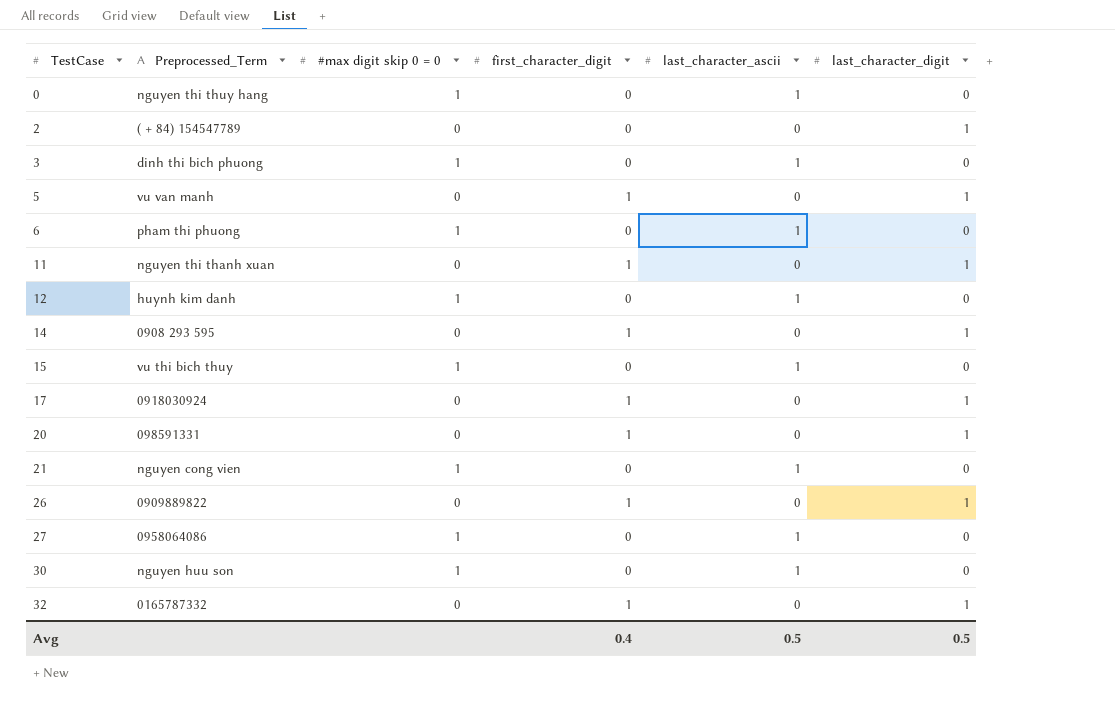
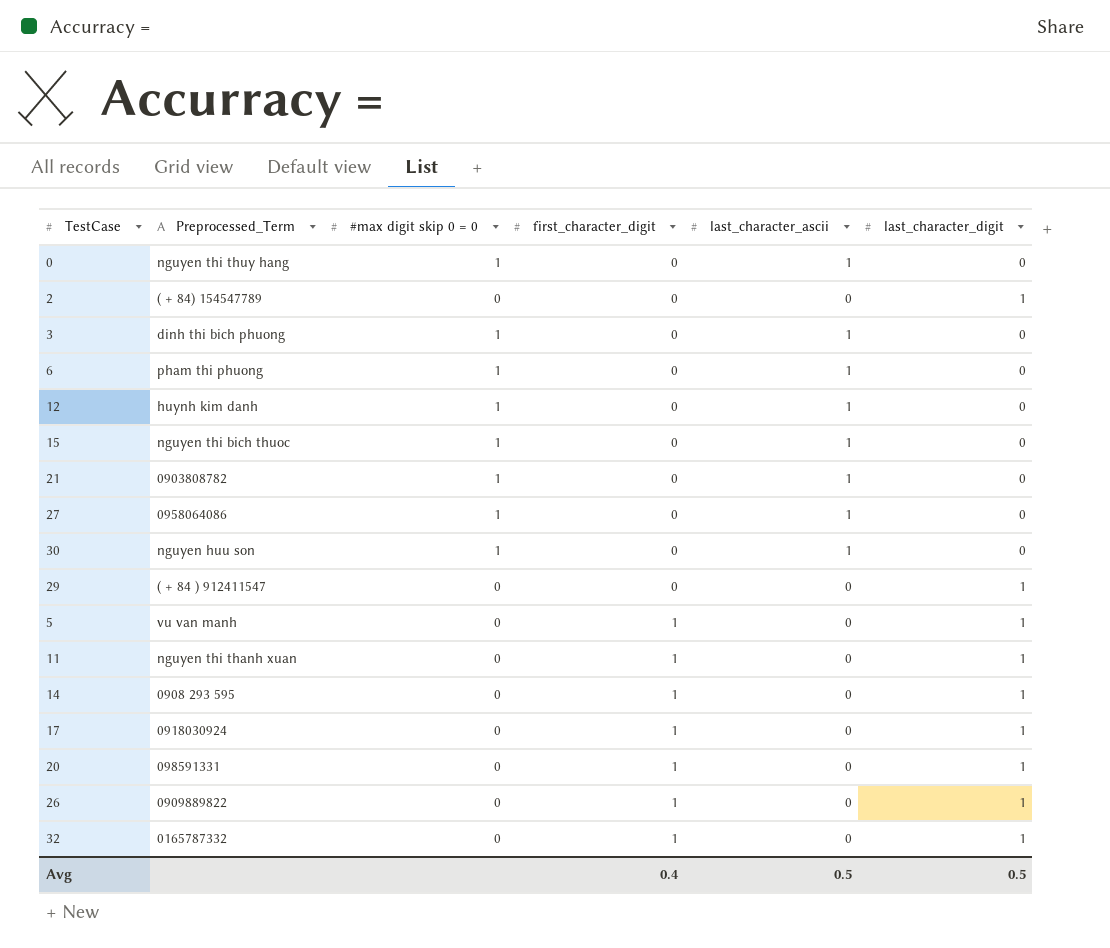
row order: TestCase ascending -> first_character_digit ascending
15 | Preprocessed_Term: vu thi bich thuy -> nguyen thi bich thuoc
21 | Preprocessed_Term: nguyen cong vien -> 0903808782
row 29: none -> ( + 84 ) 912411547 | 0 | 0 | 0 | 1

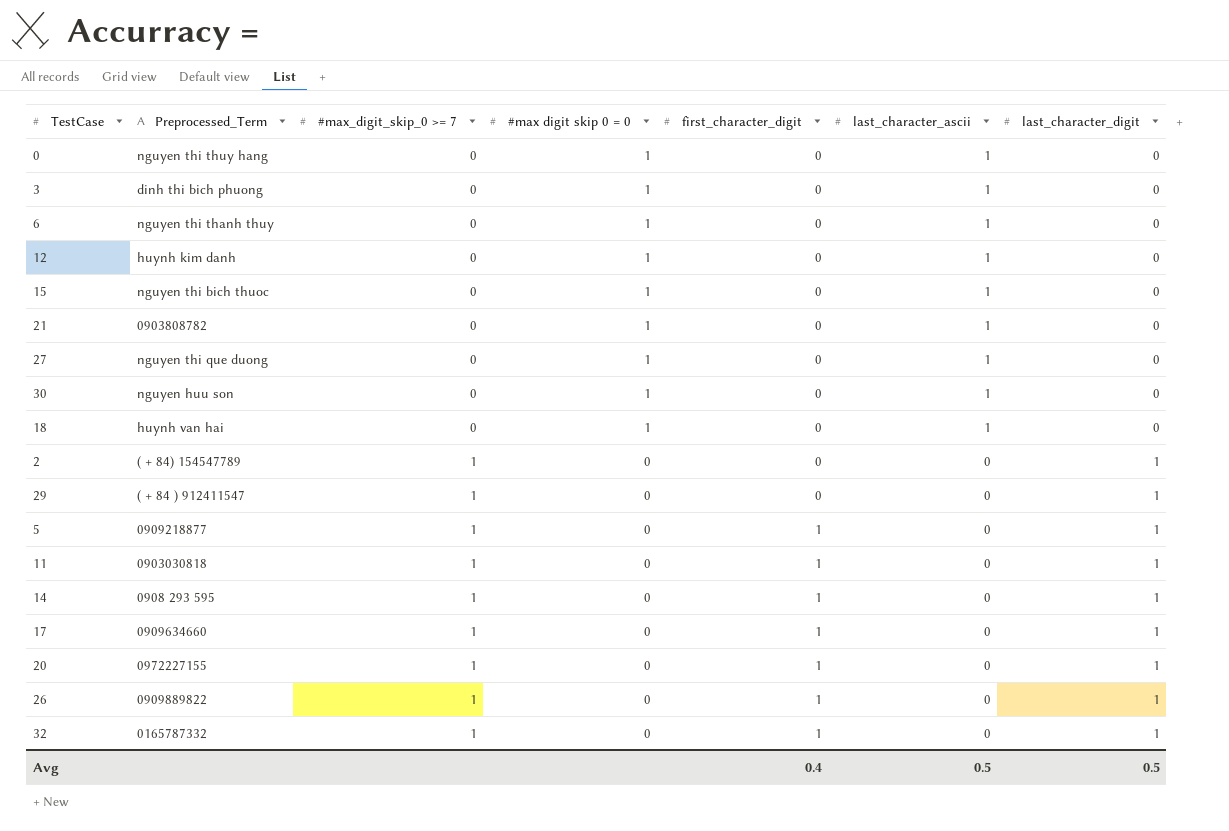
row order: first_character_digit ascending -> #max_digit_skip_0 >= 7 ascending
column #max_digit_skip_0 >= 7 | position: none -> 3
6 | Preprocessed_Term: pham thi phuong -> nguyen thi thanh thuy
27 | Preprocessed_Term: 0958064086 -> nguyen thi que duong
row 18: none -> huynh van hai | 0 | 1 | 0 | 1 | 0
5 | Preprocessed_Term: vu van manh -> 0909218877
11 | Preprocessed_Term: nguyen thi thanh xuan -> 0903030818
17 | Preprocessed_Term: 0918030924 -> 0909634660
20 | Preprocessed_Term: 098591331 -> 0972227155

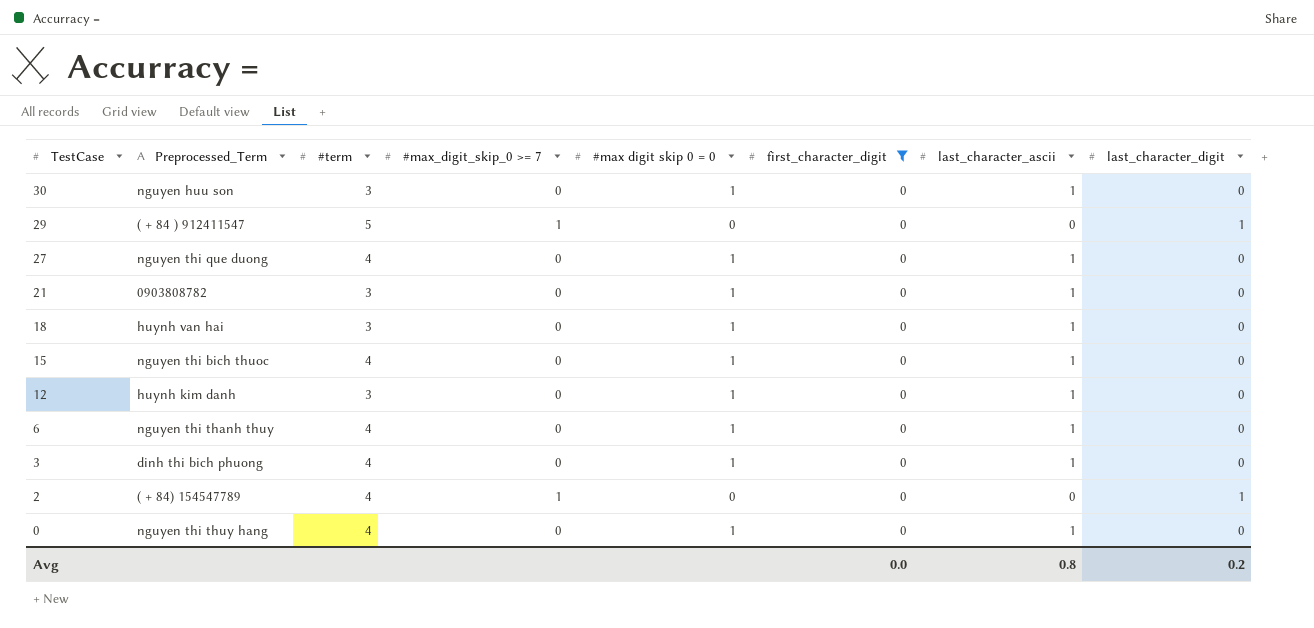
filter: none -> first_character_digit = 0
row order: #max_digit_skip_0 >= 7 ascending -> TestCase descending
column #term | position: none -> 3
Avg | first_character_digit: 0.4 -> 0.0
Avg | last_character_ascii: 0.5 -> 0.8
Avg | last_character_digit: 0.5 -> 0.2

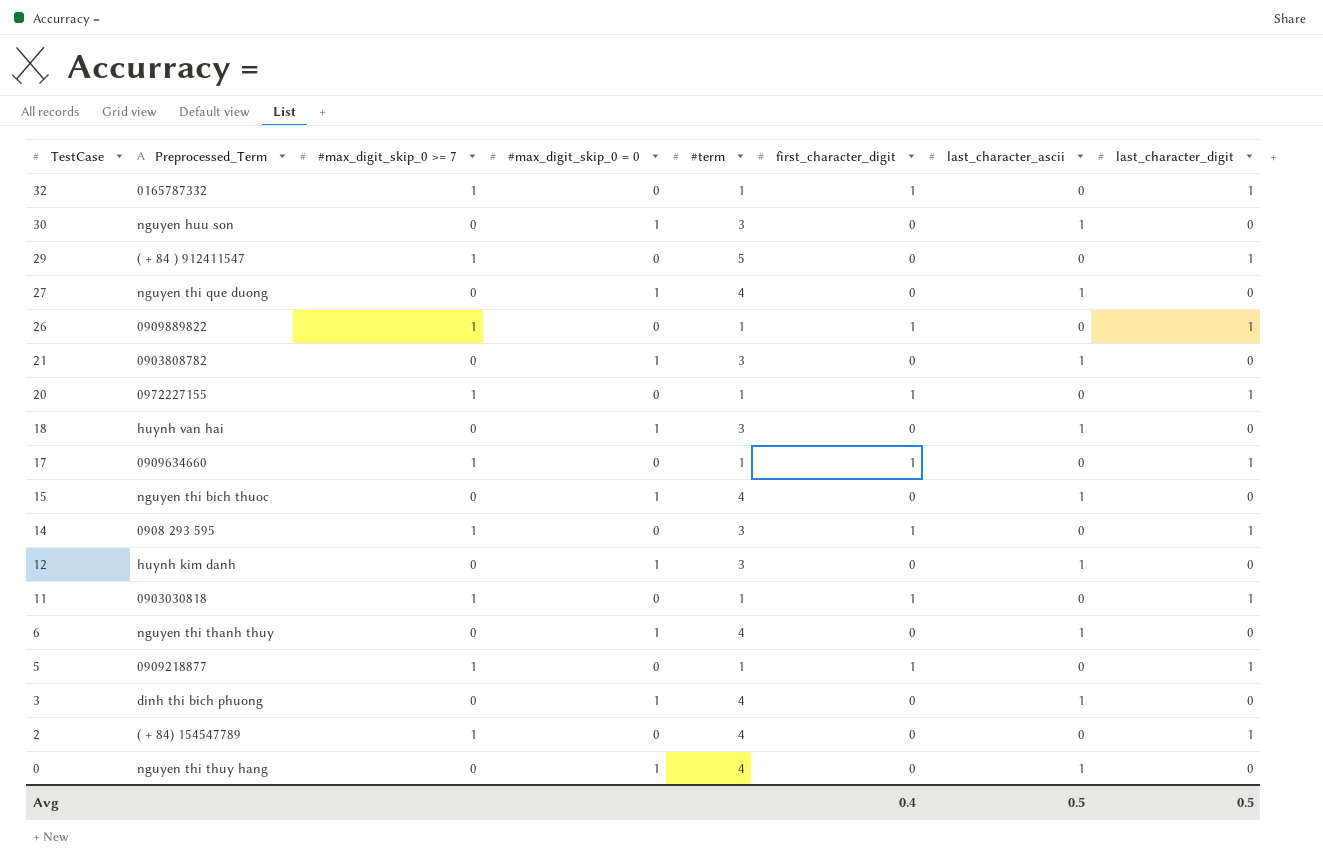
filter: first_character_digit = 0 -> none
column name: #max digit skip 0 = 0 -> #max_digit_skip_0 = 0
column #term | position: 3 -> 5
Avg | first_character_digit: 0.0 -> 0.4
Avg | last_character_ascii: 0.8 -> 0.5
Avg | last_character_digit: 0.2 -> 0.5

